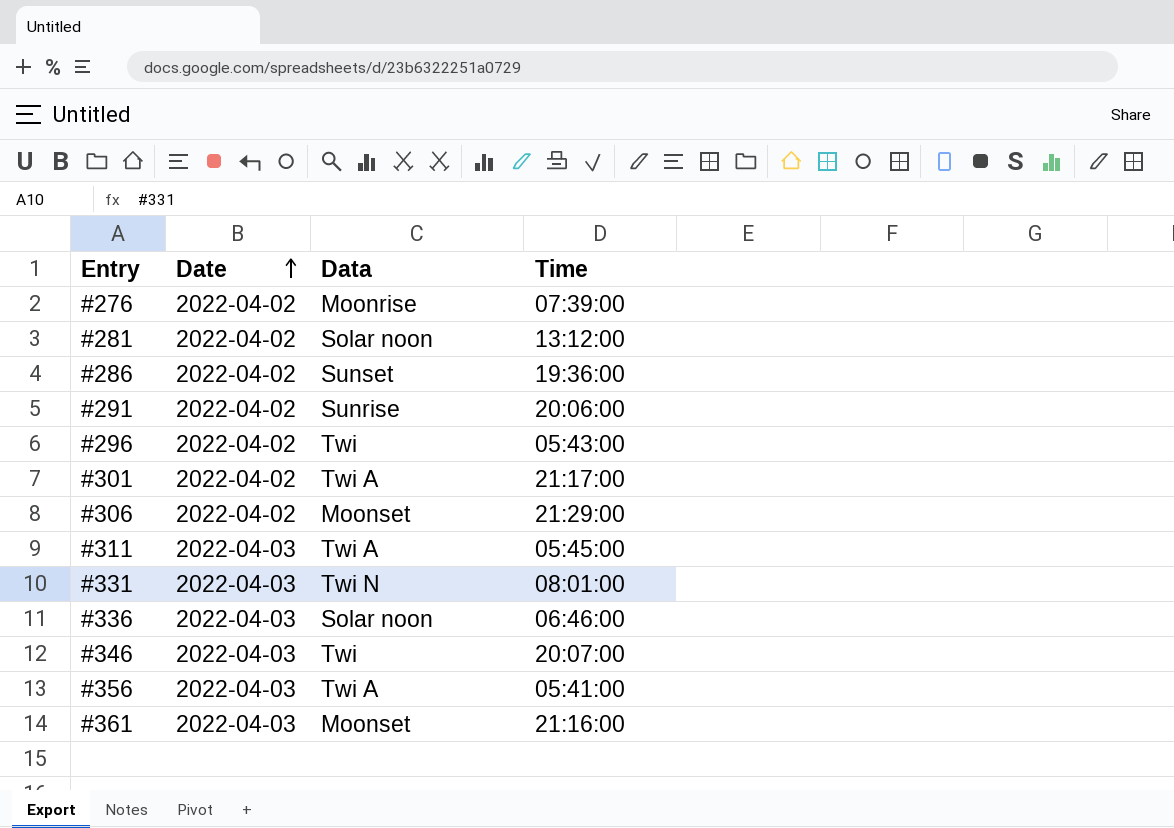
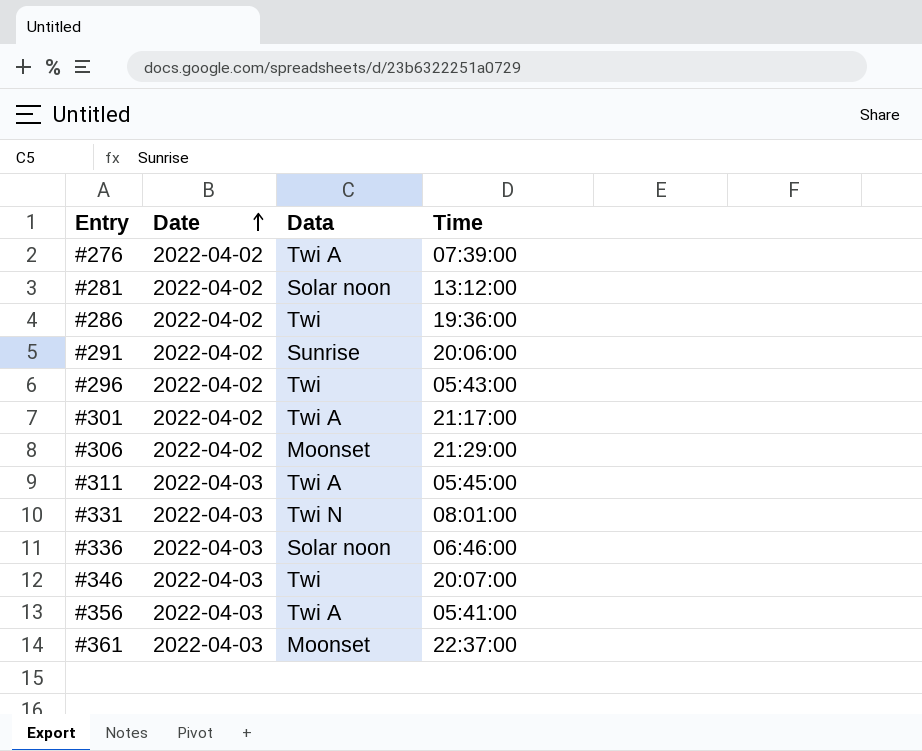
#276 | Data: Moonrise -> Twi A
#286 | Data: Sunset -> Twi
#361 | Time: 21:16:00 -> 22:37:00

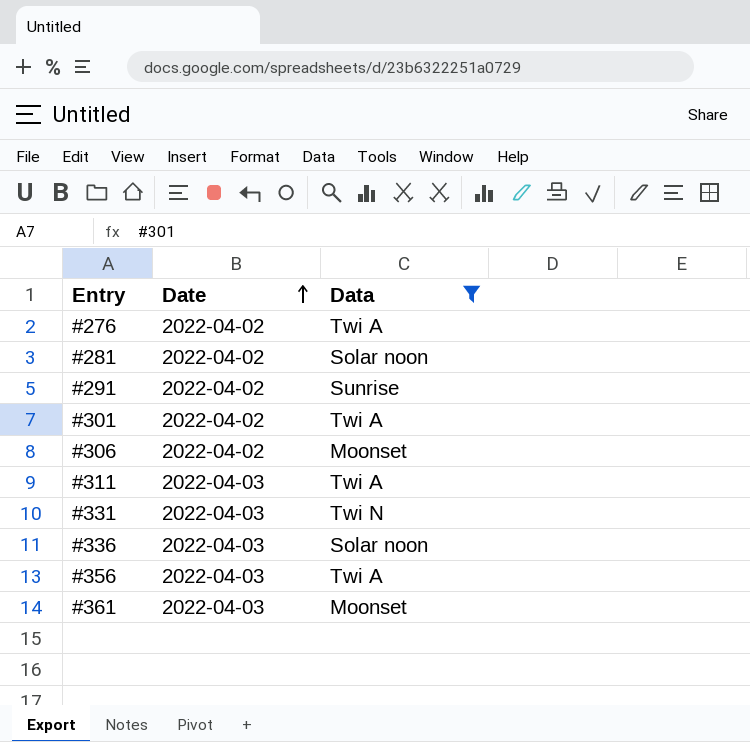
filter: none -> Data != Twi
column Time | position: 4 -> none

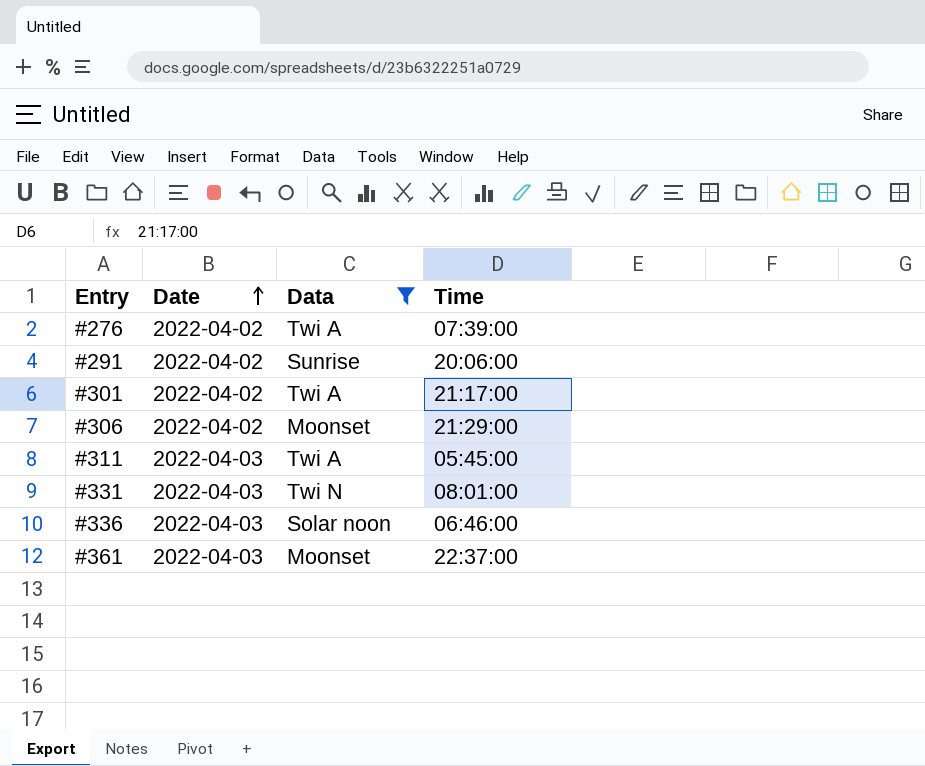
column Time | position: none -> 4
row #281: 2022-04-02 | Solar noon -> none
row #356: 2022-04-03 | Twi A -> none

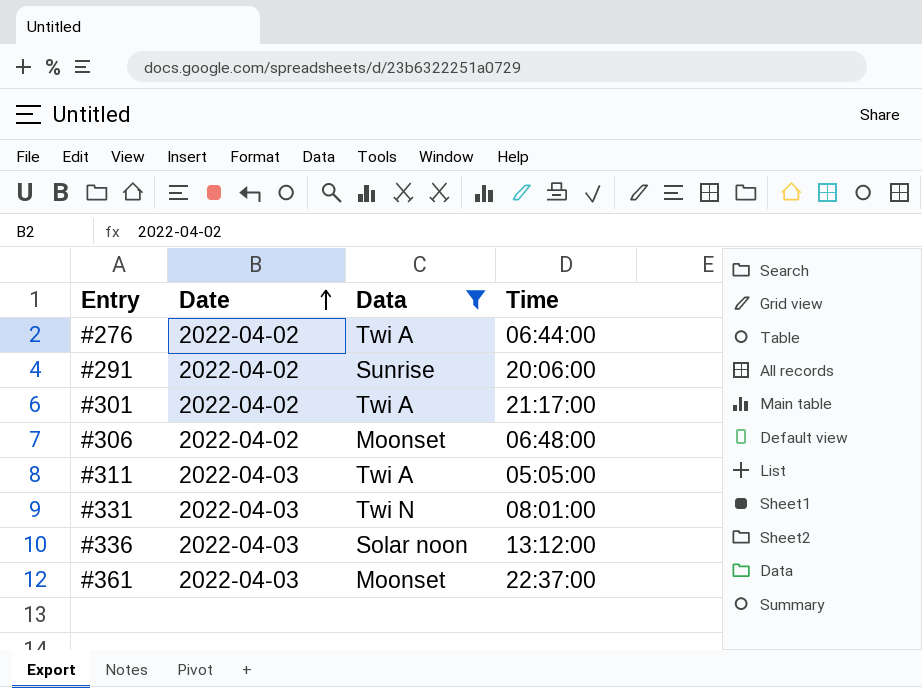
#276 | Time: 07:39:00 -> 06:44:00
#306 | Time: 21:29:00 -> 06:48:00
#311 | Time: 05:45:00 -> 05:05:00
#336 | Time: 06:46:00 -> 13:12:00

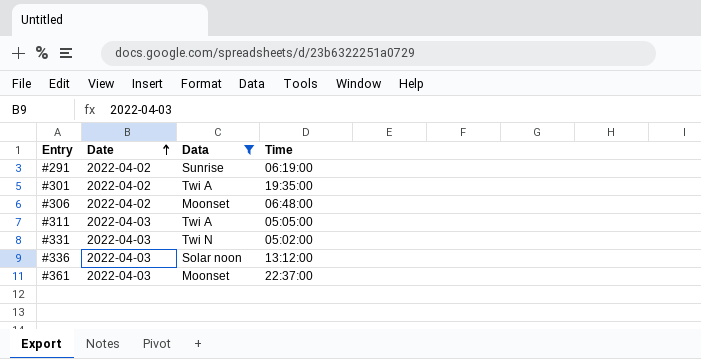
row #276: 2022-04-02 | Twi A | 06:44:00 -> none
#291 | Time: 20:06:00 -> 06:19:00
#301 | Time: 21:17:00 -> 19:35:00
#331 | Time: 08:01:00 -> 05:02:00

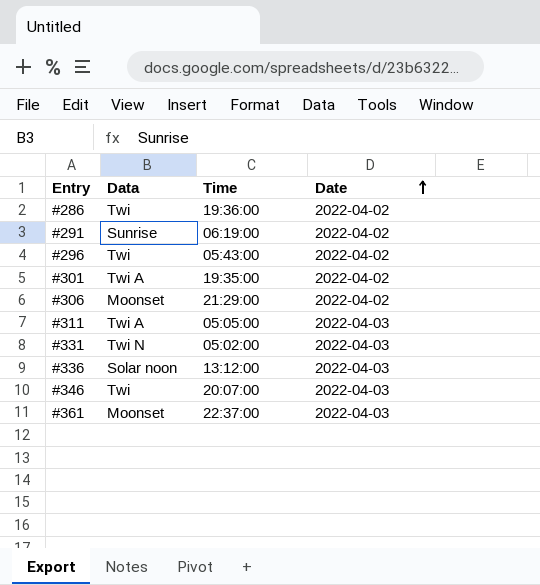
filter: Data != Twi -> none
column Date | position: 2 -> 4
#306 | Time: 06:48:00 -> 21:29:00

